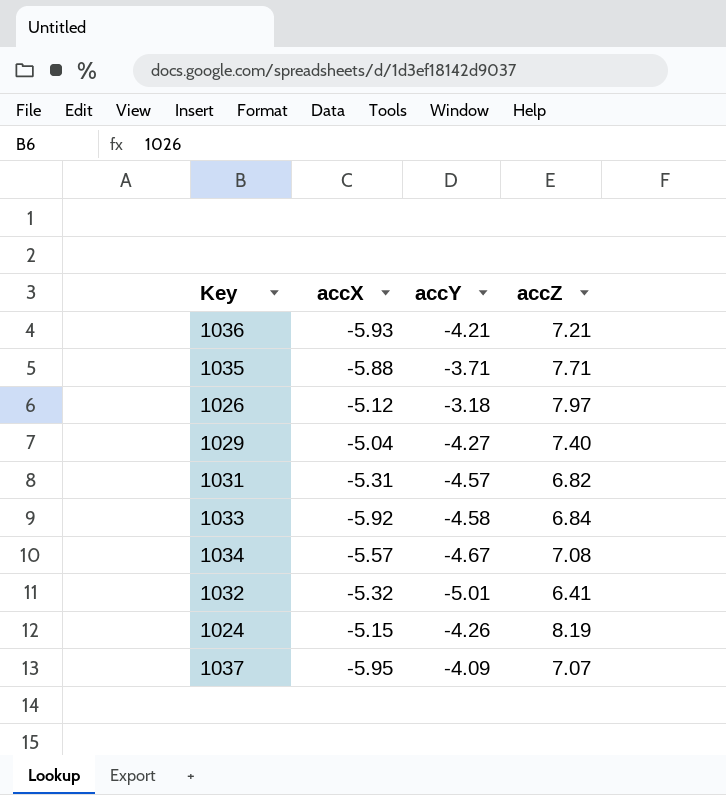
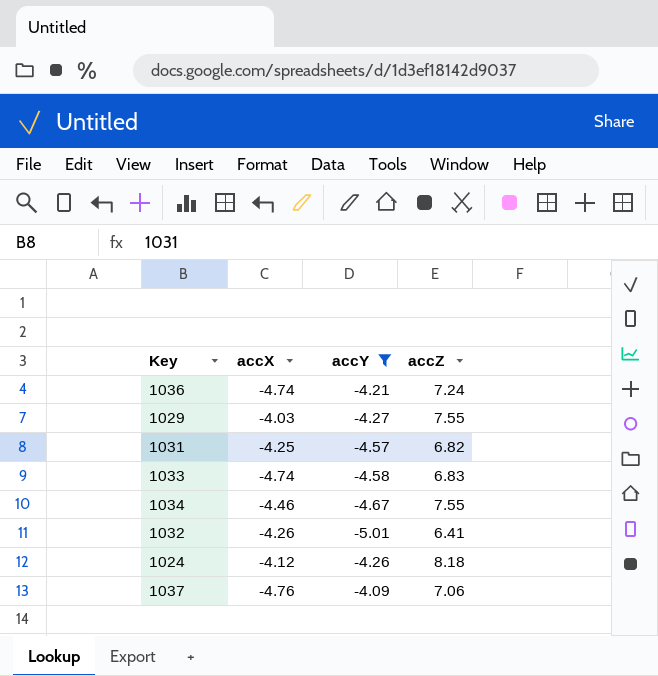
filter: none -> accY <= -4.09
1036 | accX: -5.93 -> -4.74
1036 | accZ: 7.21 -> 7.24
1029 | accX: -5.04 -> -4.03
1029 | accZ: 7.40 -> 7.55
1031 | accX: -5.31 -> -4.25
1033 | accX: -5.92 -> -4.74
1033 | accZ: 6.84 -> 6.83
1034 | accX: -5.57 -> -4.46
1034 | accZ: 7.08 -> 7.55
1032 | accX: -5.32 -> -4.26
1024 | accX: -5.15 -> -4.12
1024 | accZ: 8.19 -> 8.18
1037 | accX: -5.95 -> -4.76
1037 | accZ: 7.07 -> 7.06

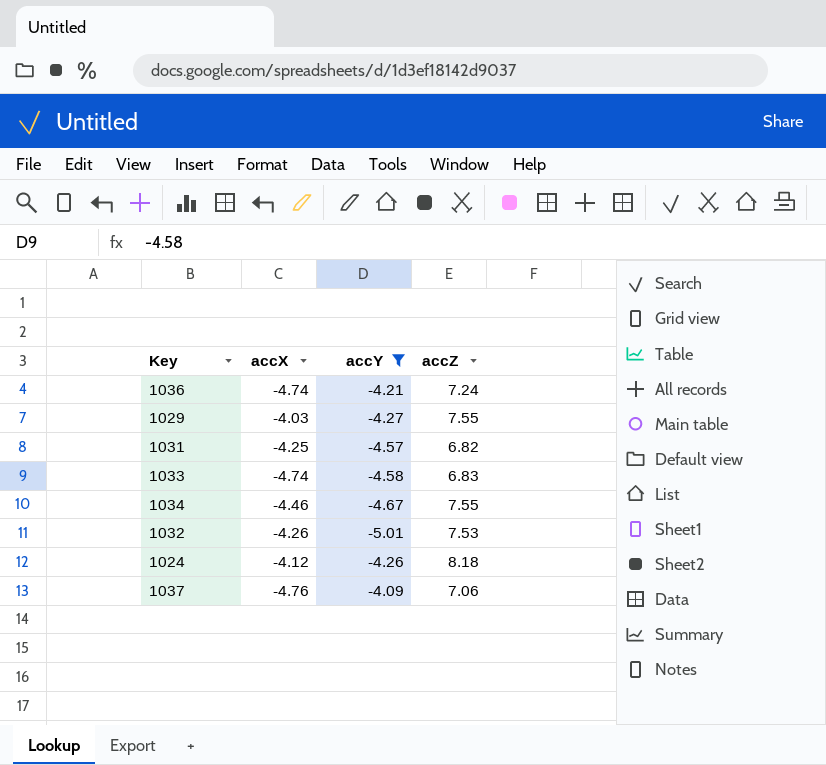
1032 | accZ: 6.41 -> 7.53

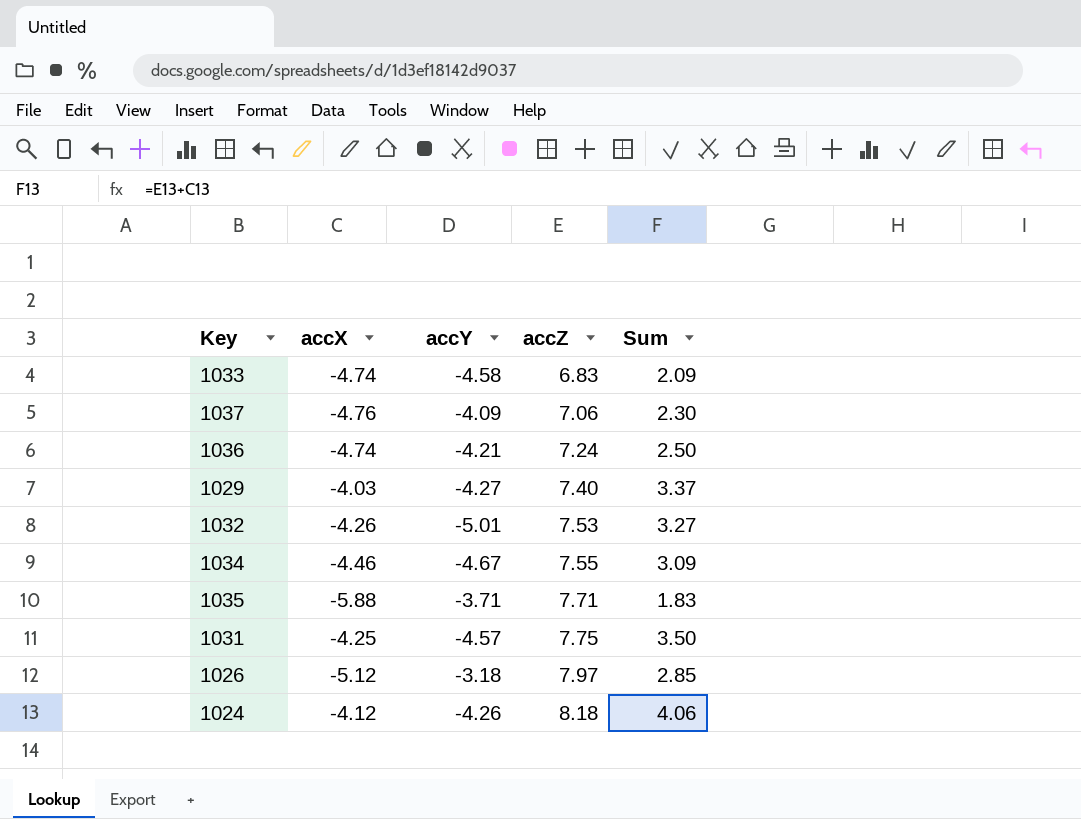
filter: accY <= -4.09 -> none
row order: none -> accZ ascending
column Sum | formula: none -> [accX] + [accZ]
1029 | accZ: 7.55 -> 7.40
1031 | accZ: 6.82 -> 7.75

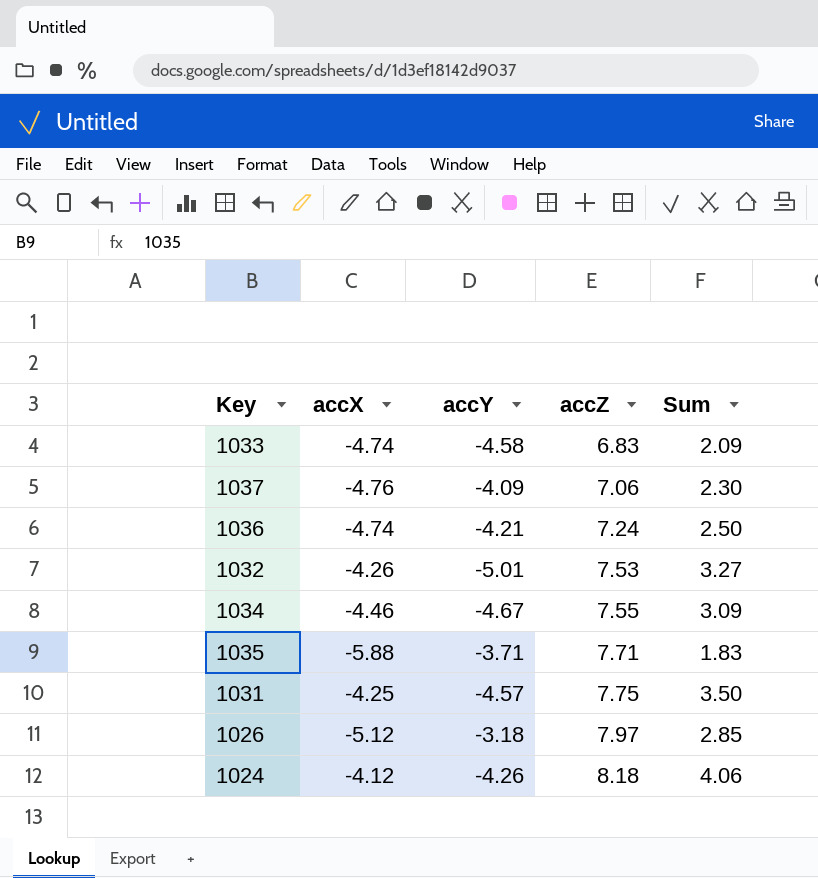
row 1029: -4.03 | -4.27 | 7.40 | 3.37 -> none

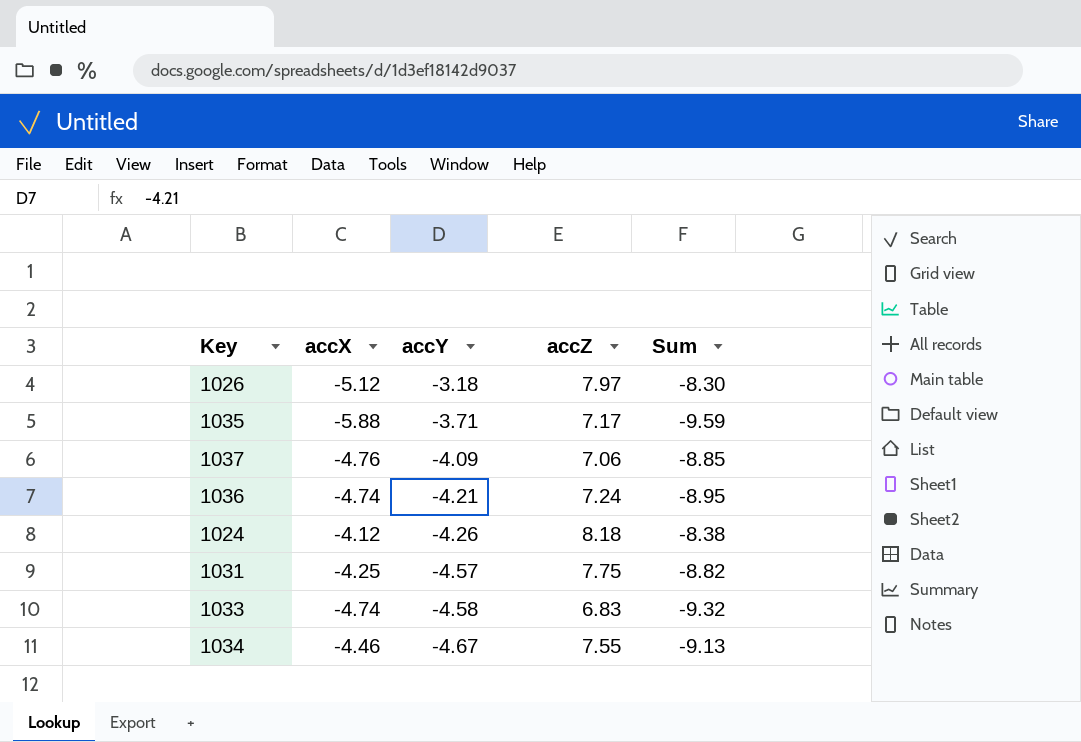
row order: accZ ascending -> accY descending
column Sum | formula: [accX] + [accZ] -> [accX] + [accY]
row 1032: -4.26 | -5.01 | 7.53 | 3.27 -> none
1035 | accZ: 7.71 -> 7.17

